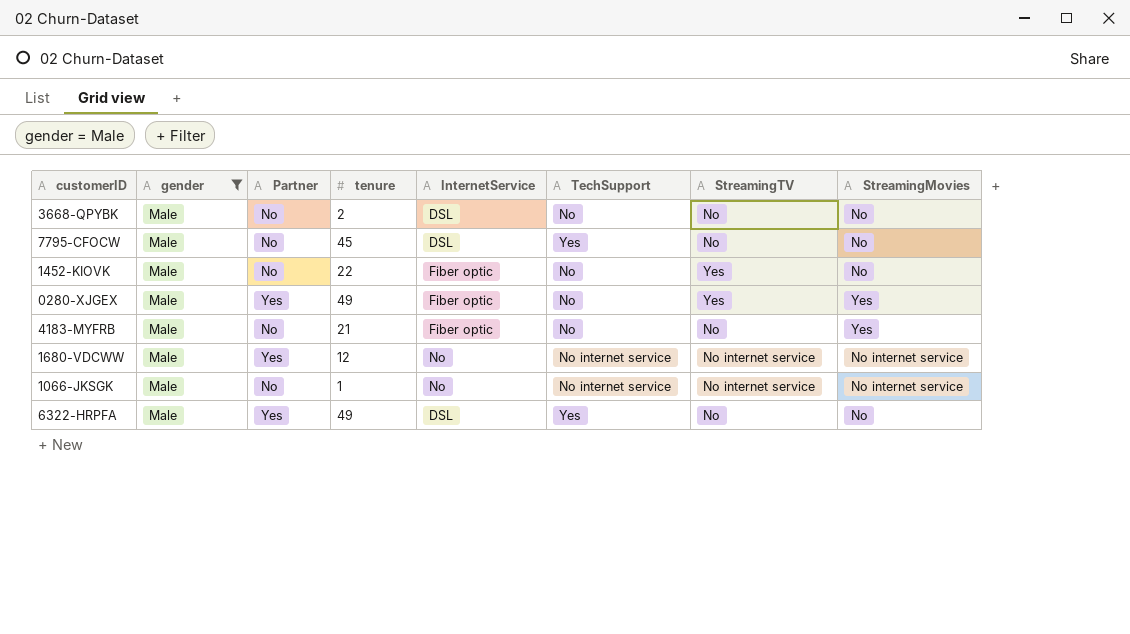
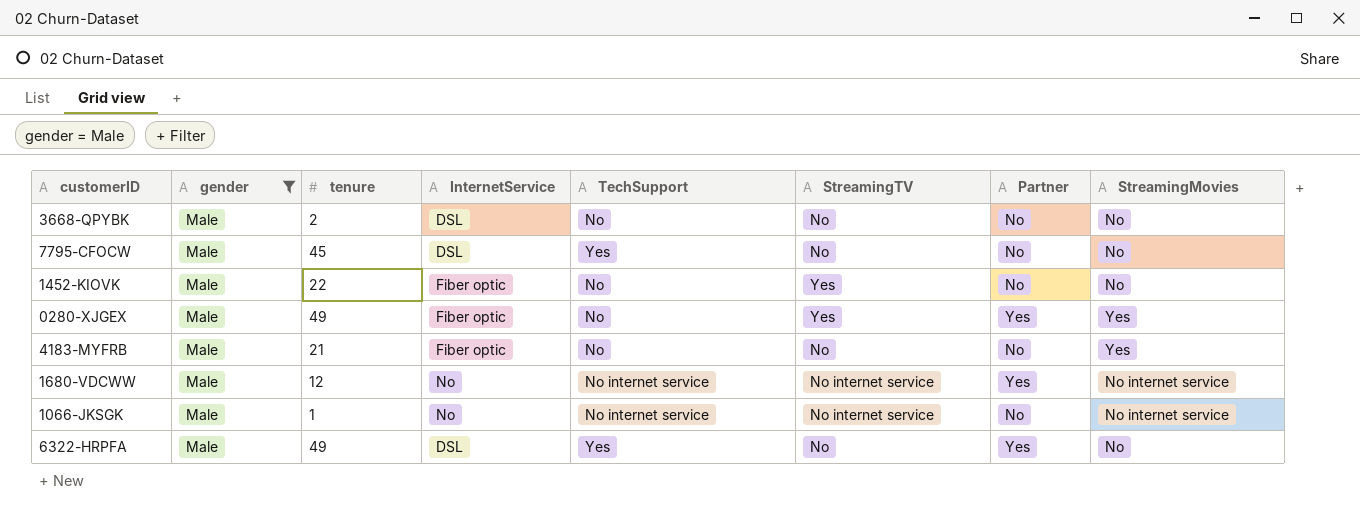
column Partner | position: 3 -> 7

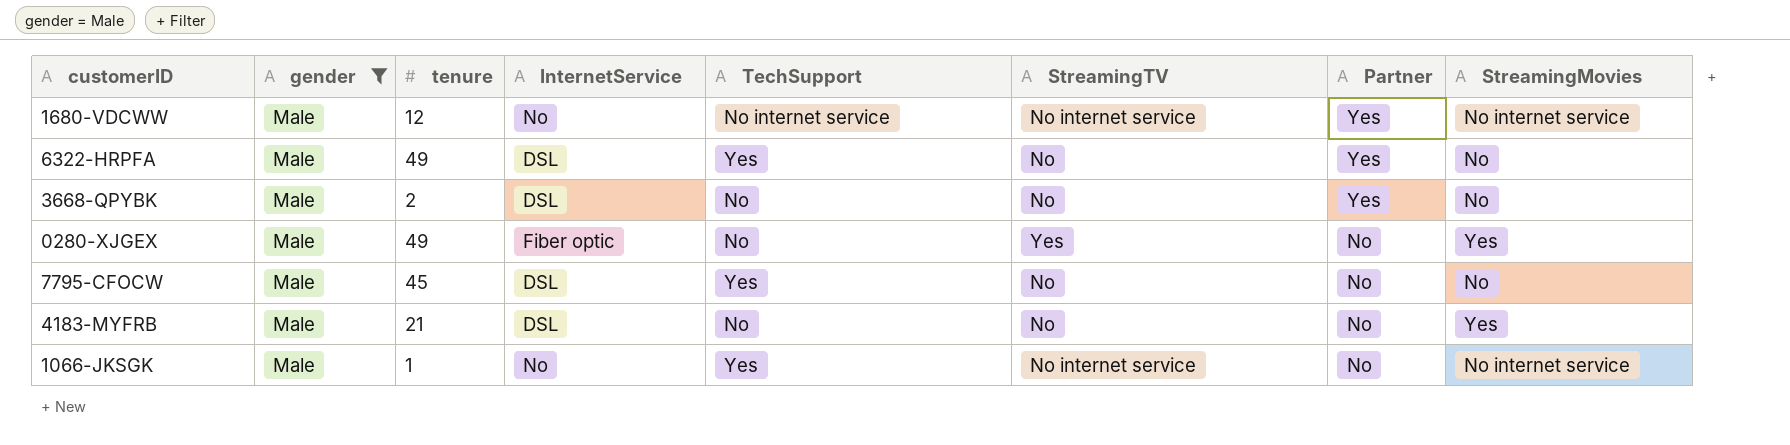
row order: none -> Partner descending
row 1452-KIOVK: Male | 22 | Fiber optic | No | Yes | No | No -> none
3668-QPYBK | Partner: No -> Yes
0280-XJGEX | Partner: Yes -> No
4183-MYFRB | InternetService: Fiber optic -> DSL
1066-JKSGK | TechSupport: No internet service -> Yes

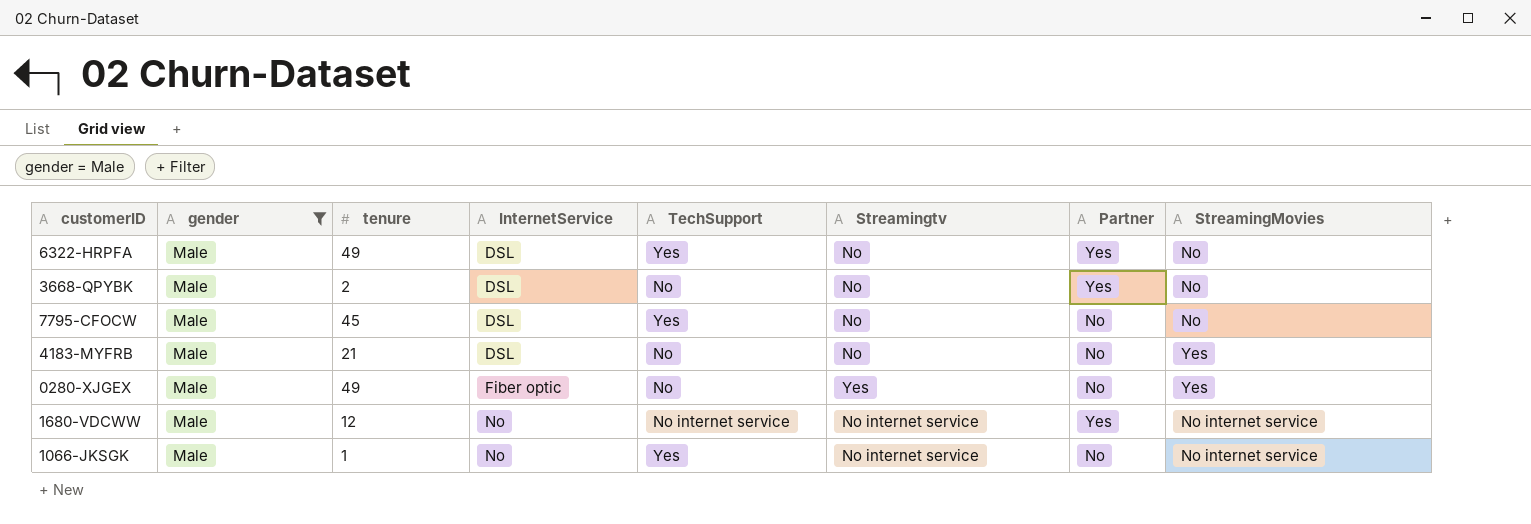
row order: Partner descending -> InternetService ascending
column name: StreamingTV -> Streamingtv

